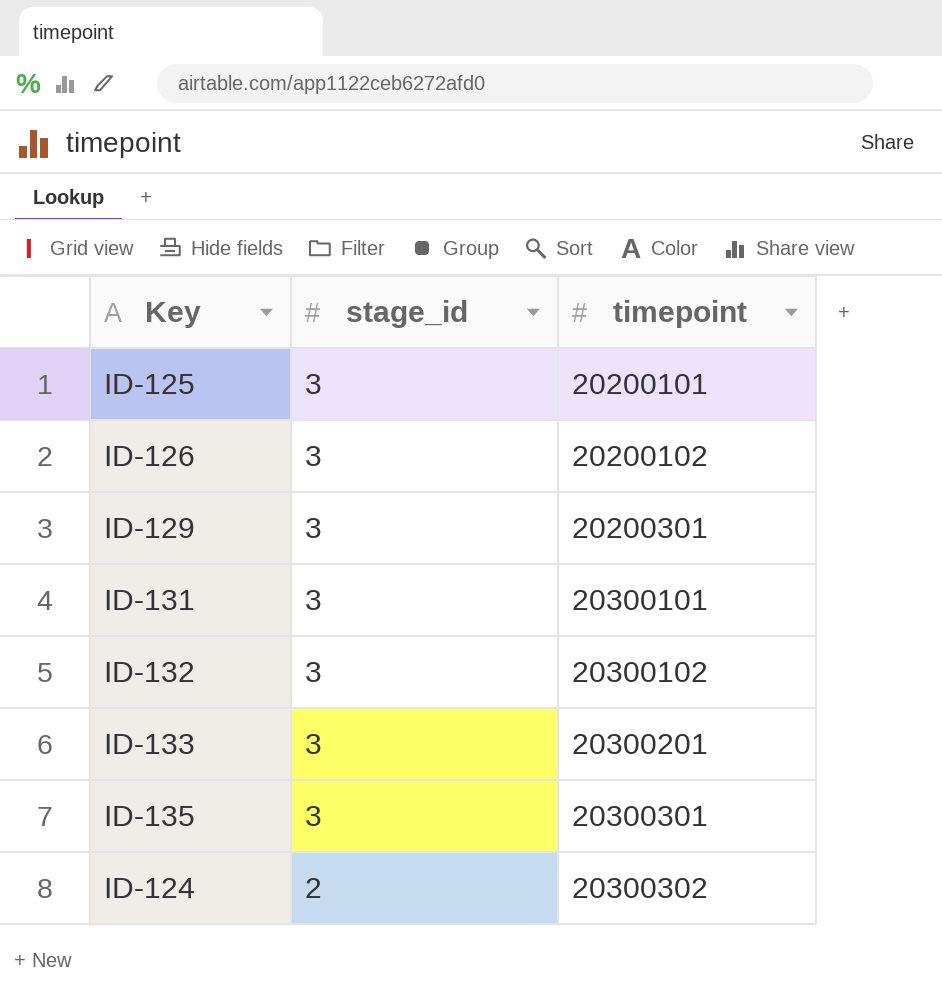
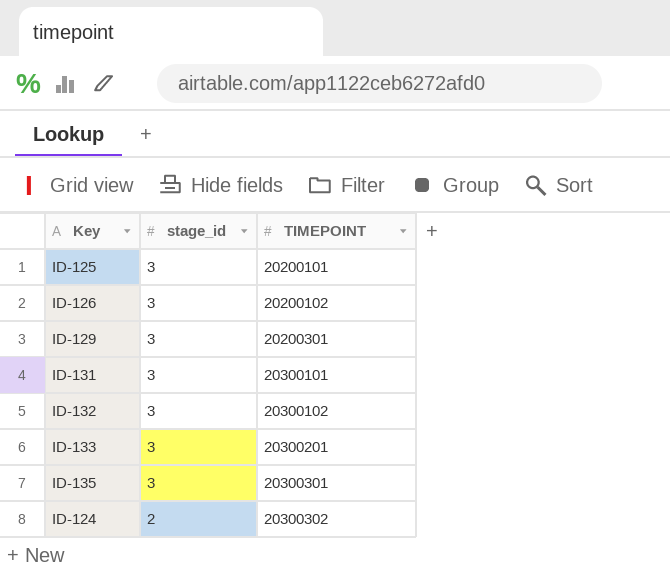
column name: timepoint -> TIMEPOINT

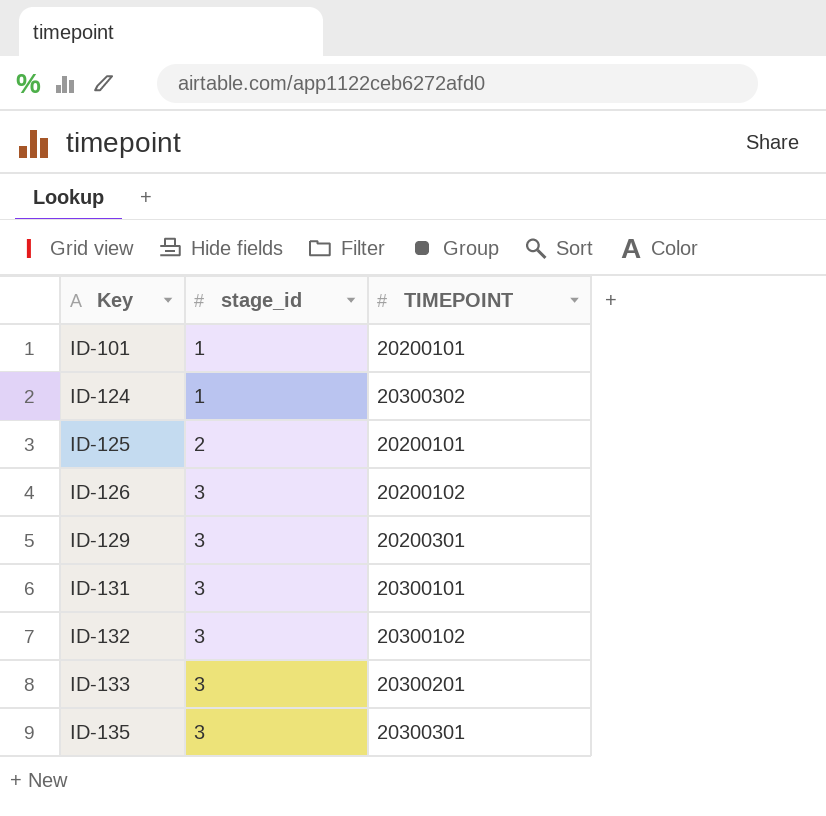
row order: stage_id descending -> Key ascending
row ID-101: none -> 1 | 20200101
ID-124 | stage_id: 2 -> 1
ID-125 | stage_id: 3 -> 2

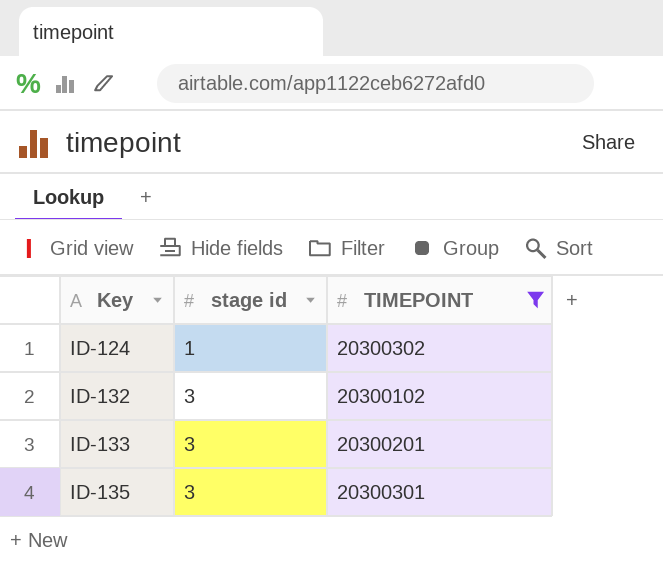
filter: none -> TIMEPOINT >= 20300102
column name: stage_id -> stage id

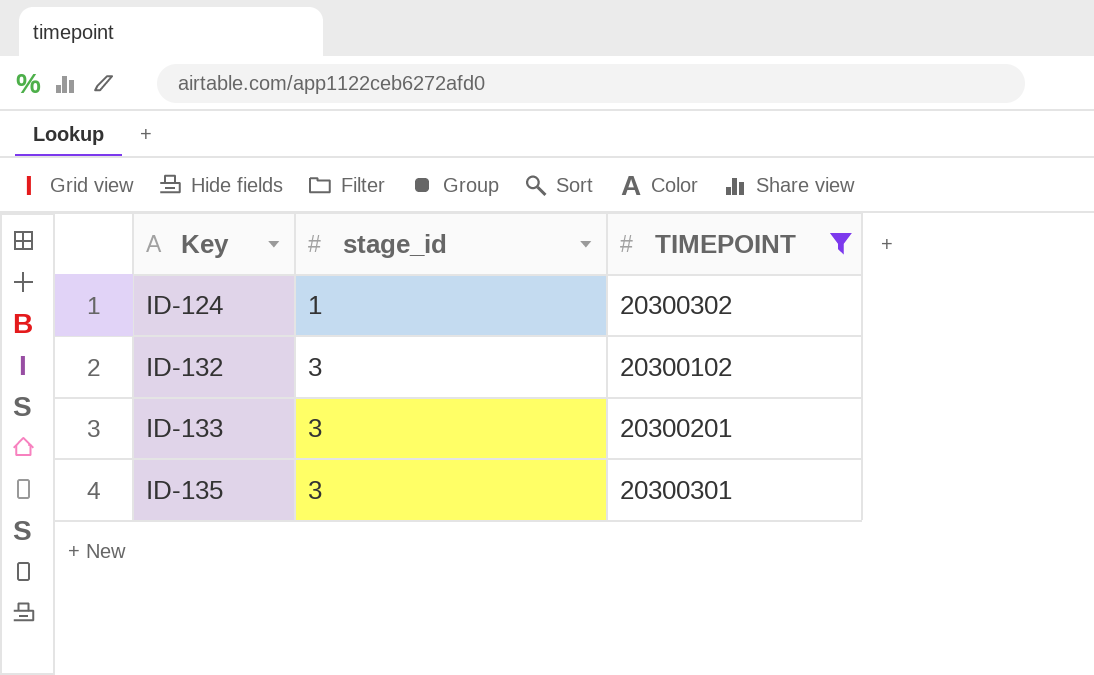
column name: stage id -> stage_id

